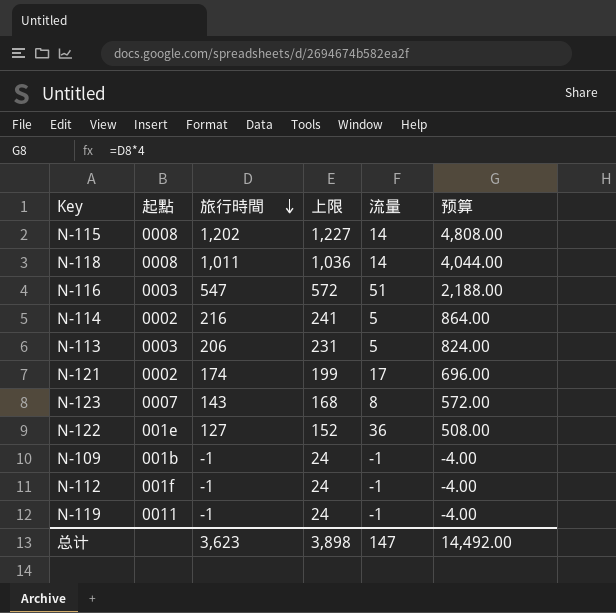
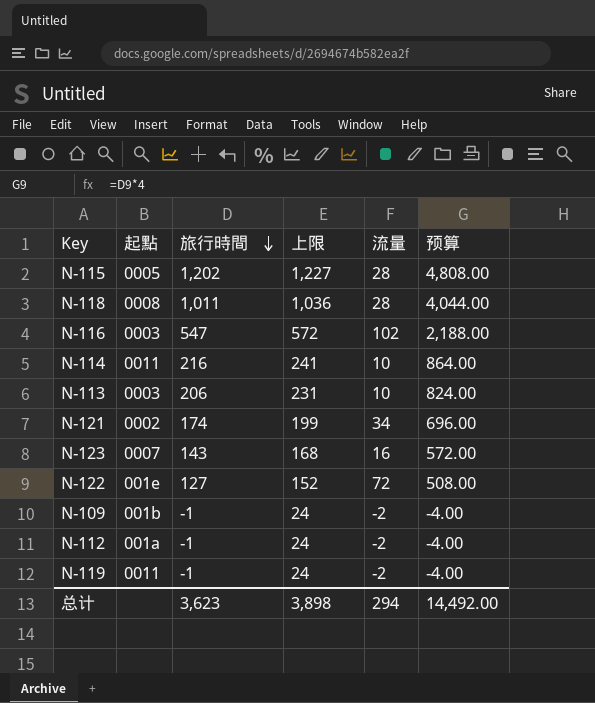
N-115 | 起點: 0008 -> 0005
N-115 | 流量: 14 -> 28
N-118 | 流量: 14 -> 28
N-116 | 流量: 51 -> 102
N-114 | 起點: 0002 -> 0011
N-114 | 流量: 5 -> 10
N-113 | 流量: 5 -> 10
N-121 | 流量: 17 -> 34
N-123 | 流量: 8 -> 16
N-122 | 流量: 36 -> 72
N-109 | 流量: -1 -> -2
N-112 | 起點: 001f -> 001a
N-112 | 流量: -1 -> -2
N-119 | 流量: -1 -> -2
总计 | 流量: 147 -> 294

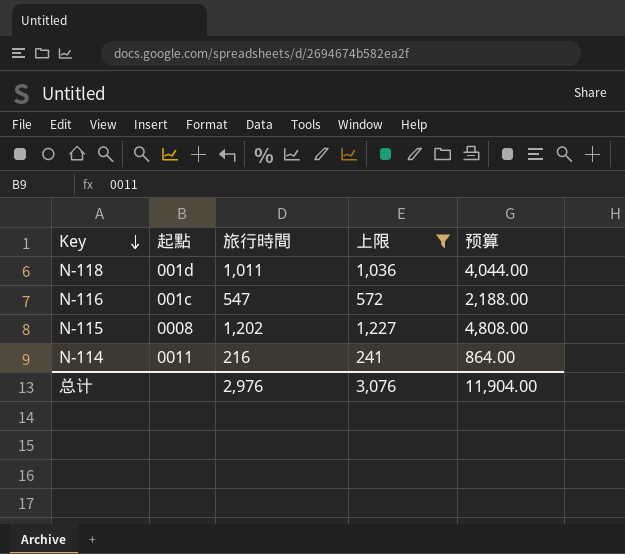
filter: none -> 上限 >= 241
row order: 旅行時間 descending -> Key descending
column 流量 | position: 5 -> none
N-118 | 起點: 0008 -> 001d
N-116 | 起點: 0003 -> 001c
N-115 | 起點: 0005 -> 0008
总计 | 旅行時間: 3,623 -> 2,976
总计 | 上限: 3,898 -> 3,076
总计 | 预算: 14,492.00 -> 11,904.00

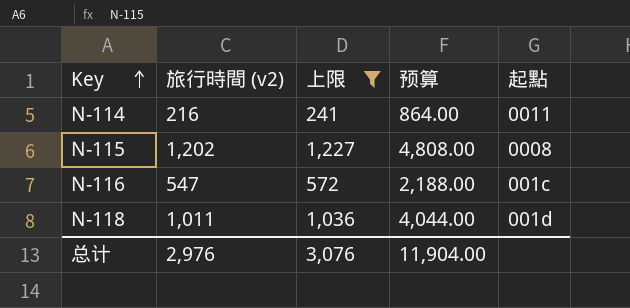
row order: Key descending -> Key ascending
column name: 旅行時間 -> 旅行時間 (v2)
column 起點 | position: 2 -> 5

